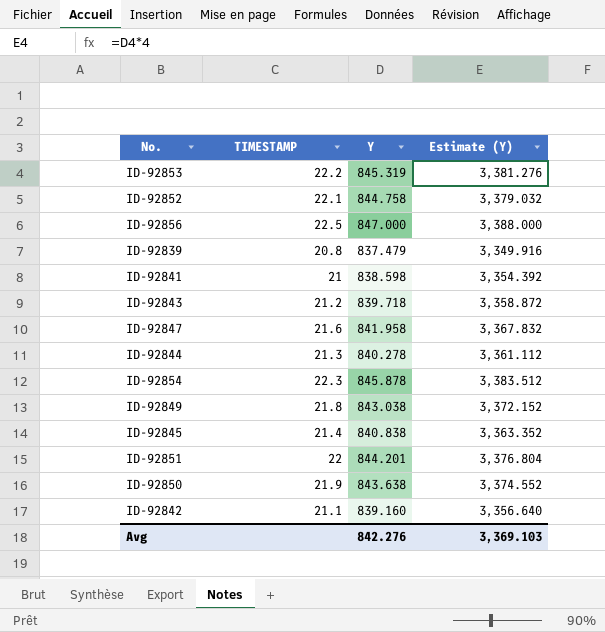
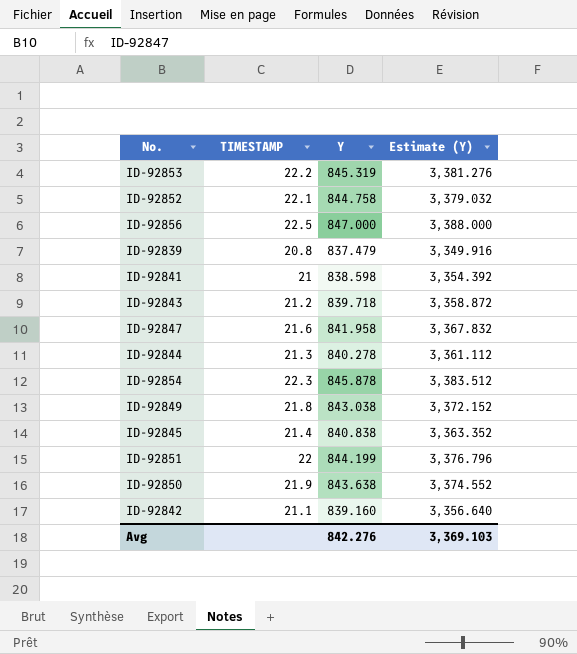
ID-92851 | Y: 844.201 -> 844.199
ID-92851 | Estimate (Y): 3,376.804 -> 3,376.796

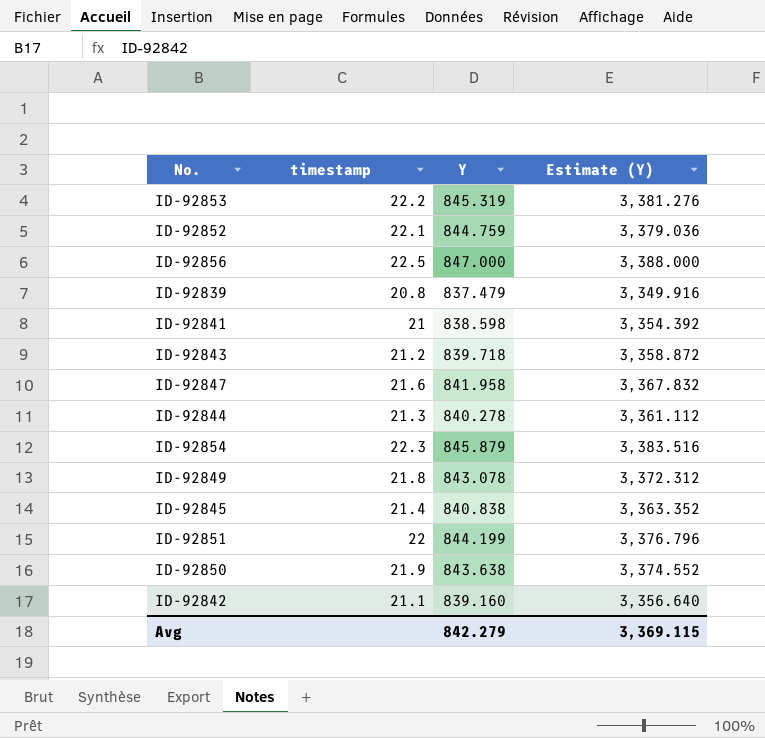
column name: TIMESTAMP -> timestamp
ID-92852 | Y: 844.758 -> 844.759
ID-92852 | Estimate (Y): 3,379.032 -> 3,379.036
ID-92854 | Y: 845.878 -> 845.879
ID-92854 | Estimate (Y): 3,383.512 -> 3,383.516
ID-92849 | Y: 843.038 -> 843.078
ID-92849 | Estimate (Y): 3,372.152 -> 3,372.312
Avg | Y: 842.276 -> 842.279
Avg | Estimate (Y): 3,369.103 -> 3,369.115

